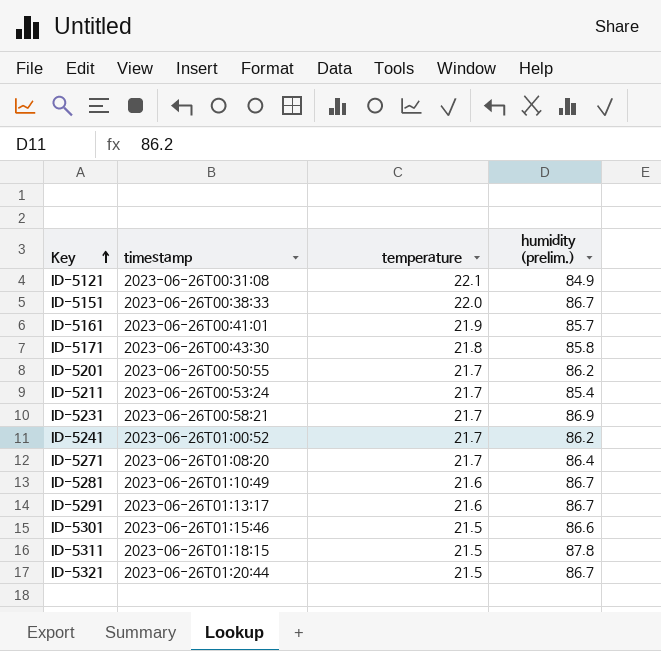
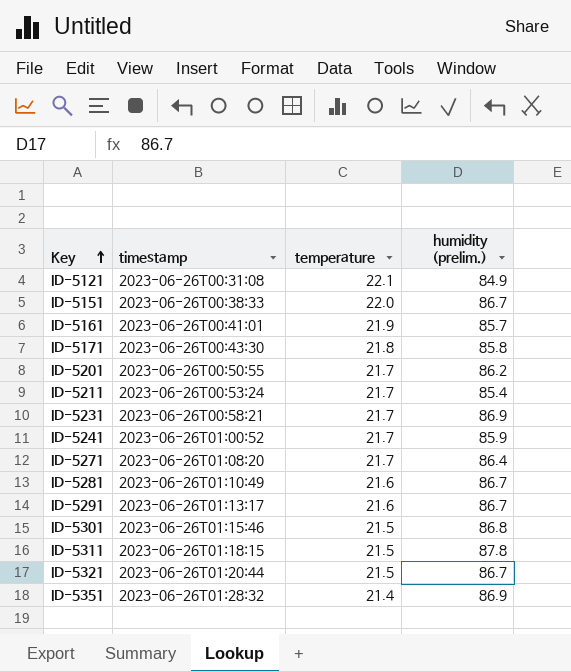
ID-5241 | humidity (prelim.): 86.2 -> 85.9
ID-5301 | humidity (prelim.): 86.6 -> 86.8
row ID-5351: none -> 2023-06-26T01:28:32 | 21.4 | 86.9

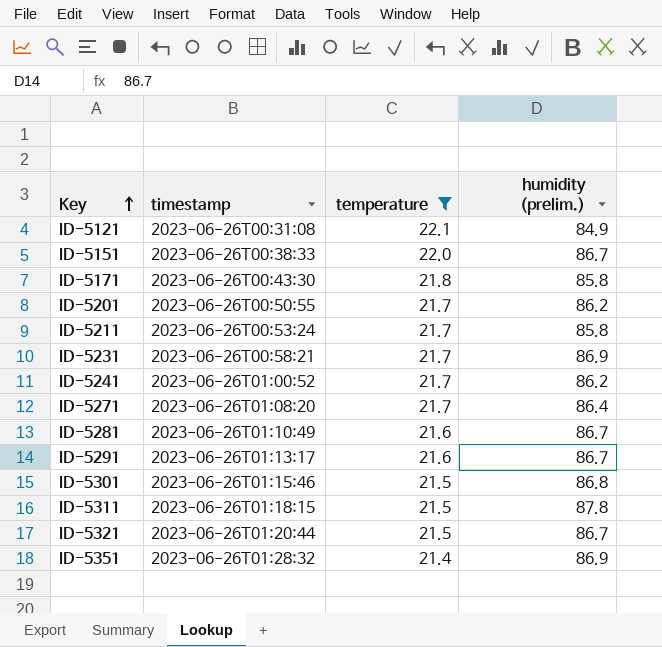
filter: none -> temperature != 21.9
ID-5211 | humidity (prelim.): 85.4 -> 85.8
ID-5241 | humidity (prelim.): 85.9 -> 86.2

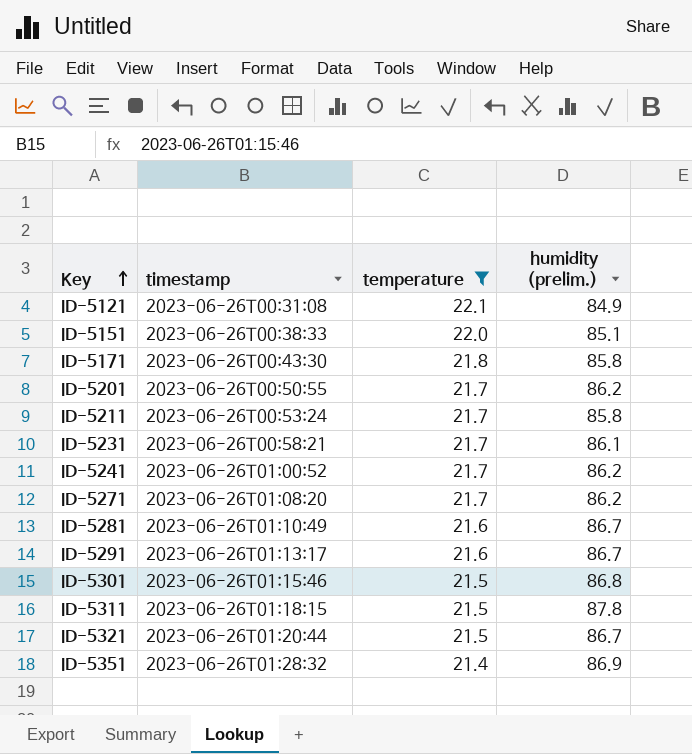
ID-5151 | humidity (prelim.): 86.7 -> 85.1
ID-5231 | humidity (prelim.): 86.9 -> 86.1
ID-5271 | humidity (prelim.): 86.4 -> 86.2

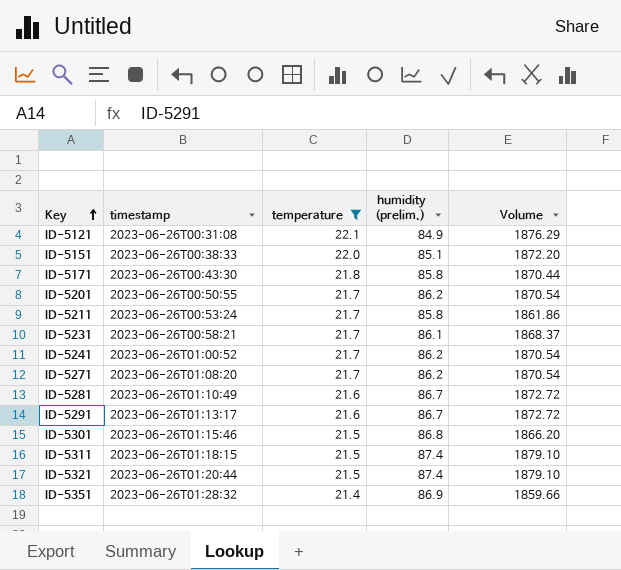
column Volume | formula: none -> [temperature] * [humidity (prelim.)]
ID-5311 | humidity (prelim.): 87.8 -> 87.4
ID-5321 | humidity (prelim.): 86.7 -> 87.4

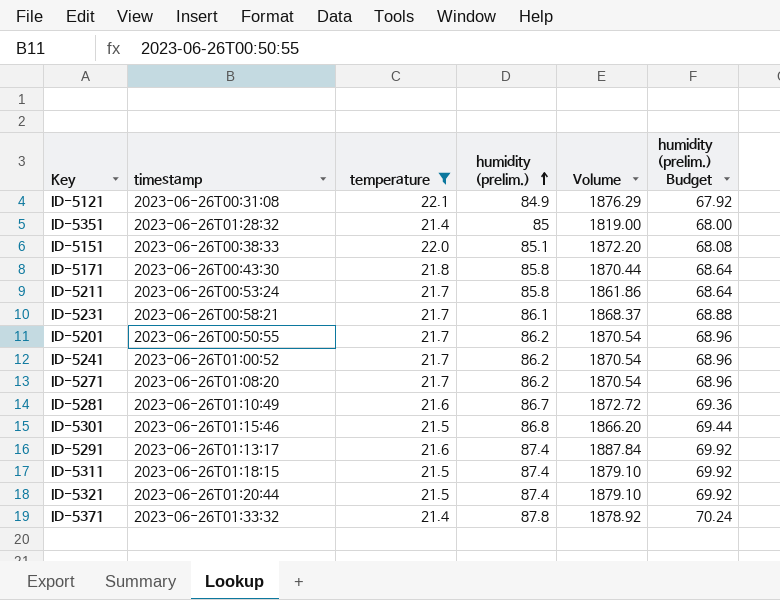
row order: Key ascending -> humidity (prelim.) ascending
column humidity (prelim.) Budget | formula: none -> [humidity (prelim.)] * 0.8
ID-5351 | humidity (prelim.): 86.9 -> 85
ID-5351 | Volume: 1859.66 -> 1819.00
ID-5291 | humidity (prelim.): 86.7 -> 87.4
ID-5291 | Volume: 1872.72 -> 1887.84
row ID-5371: none -> 2023-06-26T01:33:32 | 21.4 | 87.8 | 1878.92 | 70.24

